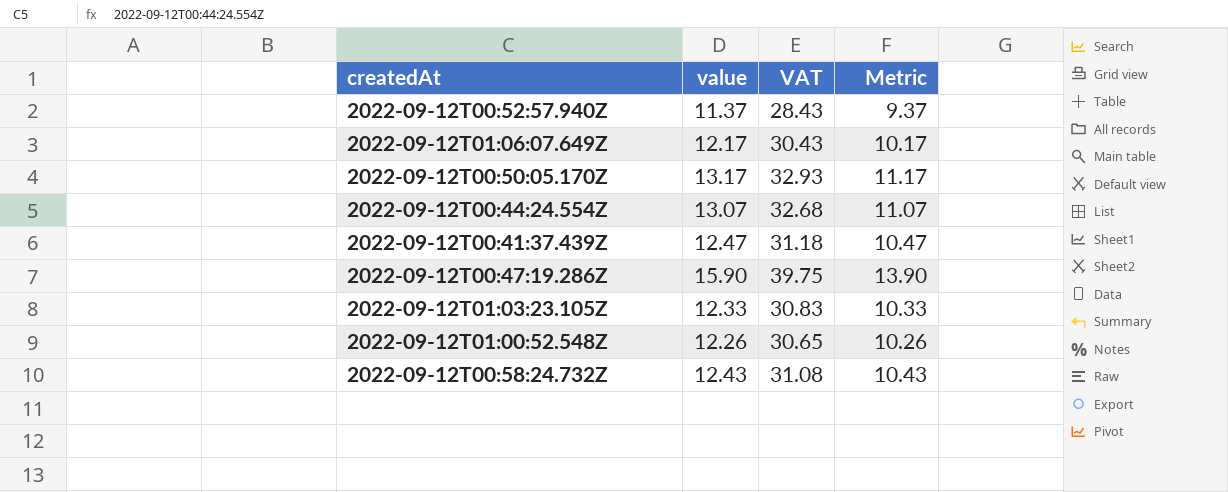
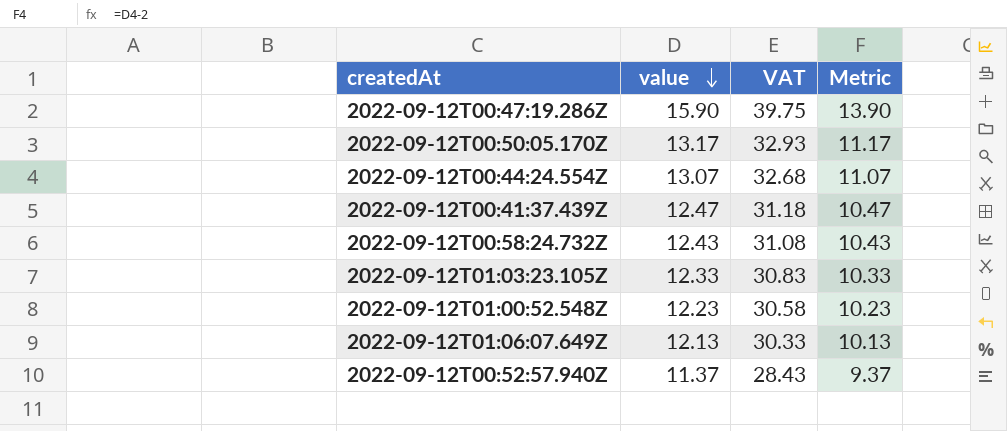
row order: none -> value descending
2022-09-12T01:00:52.548Z | value: 12.26 -> 12.23
2022-09-12T01:00:52.548Z | VAT: 30.65 -> 30.58
2022-09-12T01:00:52.548Z | Metric: 10.26 -> 10.23
2022-09-12T01:06:07.649Z | value: 12.17 -> 12.13
2022-09-12T01:06:07.649Z | VAT: 30.43 -> 30.33
2022-09-12T01:06:07.649Z | Metric: 10.17 -> 10.13

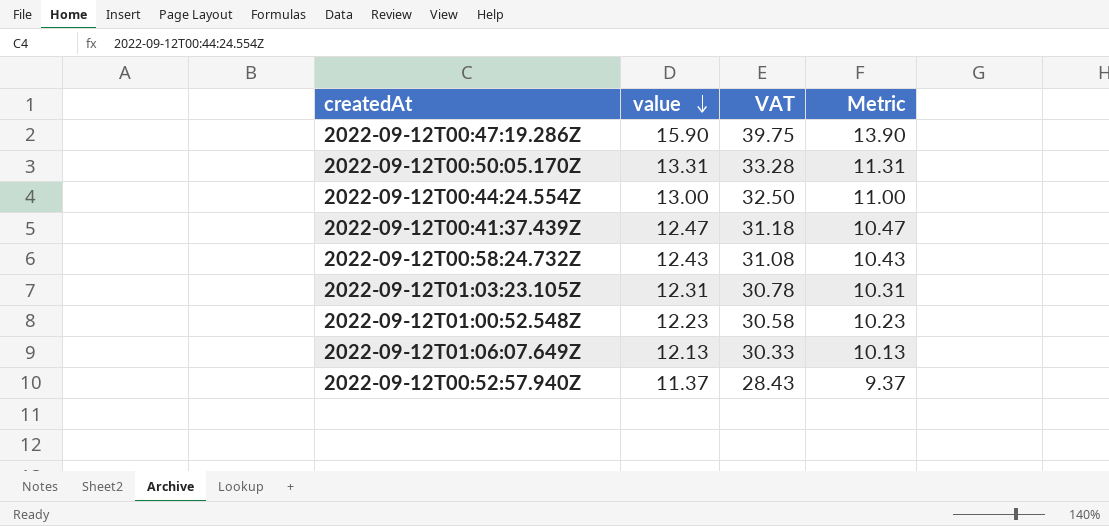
2022-09-12T00:50:05.170Z | value: 13.17 -> 13.31
2022-09-12T00:50:05.170Z | VAT: 32.93 -> 33.28
2022-09-12T00:50:05.170Z | Metric: 11.17 -> 11.31
2022-09-12T00:44:24.554Z | value: 13.07 -> 13.00
2022-09-12T00:44:24.554Z | VAT: 32.68 -> 32.50
2022-09-12T00:44:24.554Z | Metric: 11.07 -> 11.00
2022-09-12T01:03:23.105Z | value: 12.33 -> 12.31
2022-09-12T01:03:23.105Z | VAT: 30.83 -> 30.78
2022-09-12T01:03:23.105Z | Metric: 10.33 -> 10.31

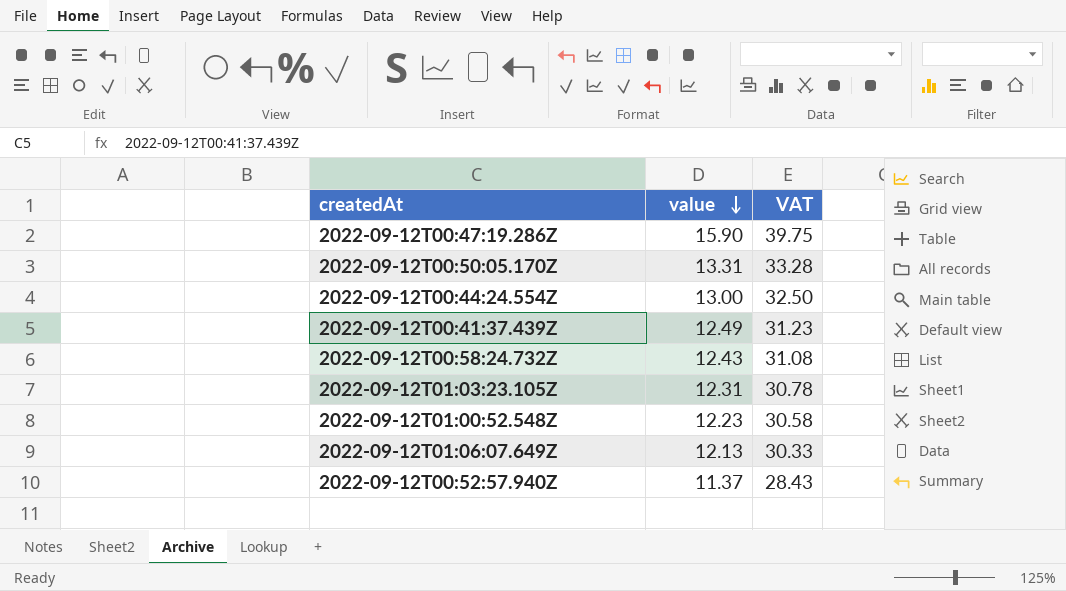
column Metric | formula: [value] - 2 -> none
2022-09-12T00:41:37.439Z | value: 12.47 -> 12.49
2022-09-12T00:41:37.439Z | VAT: 31.18 -> 31.23

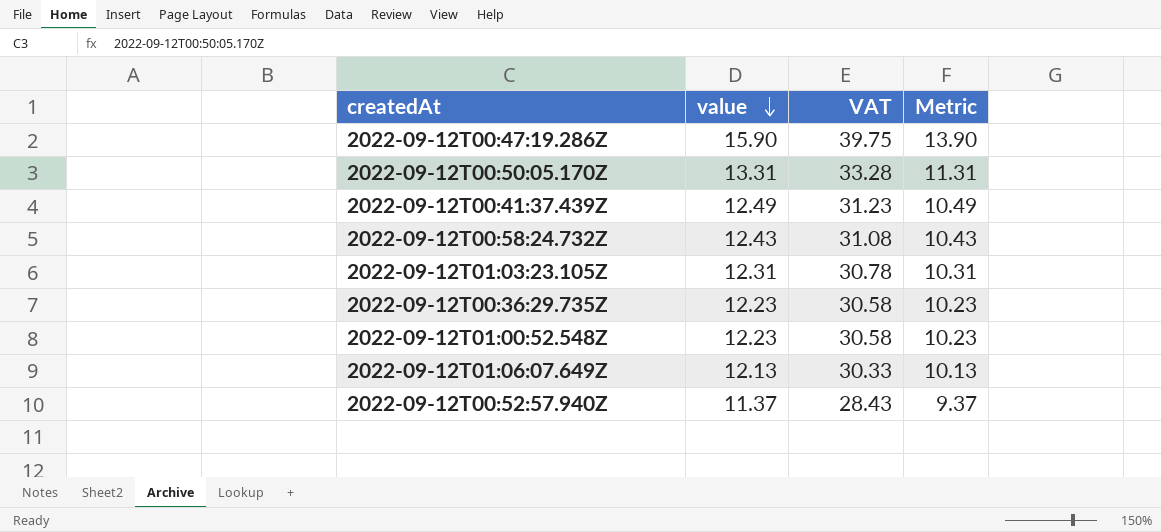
column Metric | formula: none -> [value] - 2
row 2022-09-12T00:44:24.554Z: 13.00 | 32.50 -> none
row 2022-09-12T00:36:29.735Z: none -> 12.23 | 30.58 | 10.23

